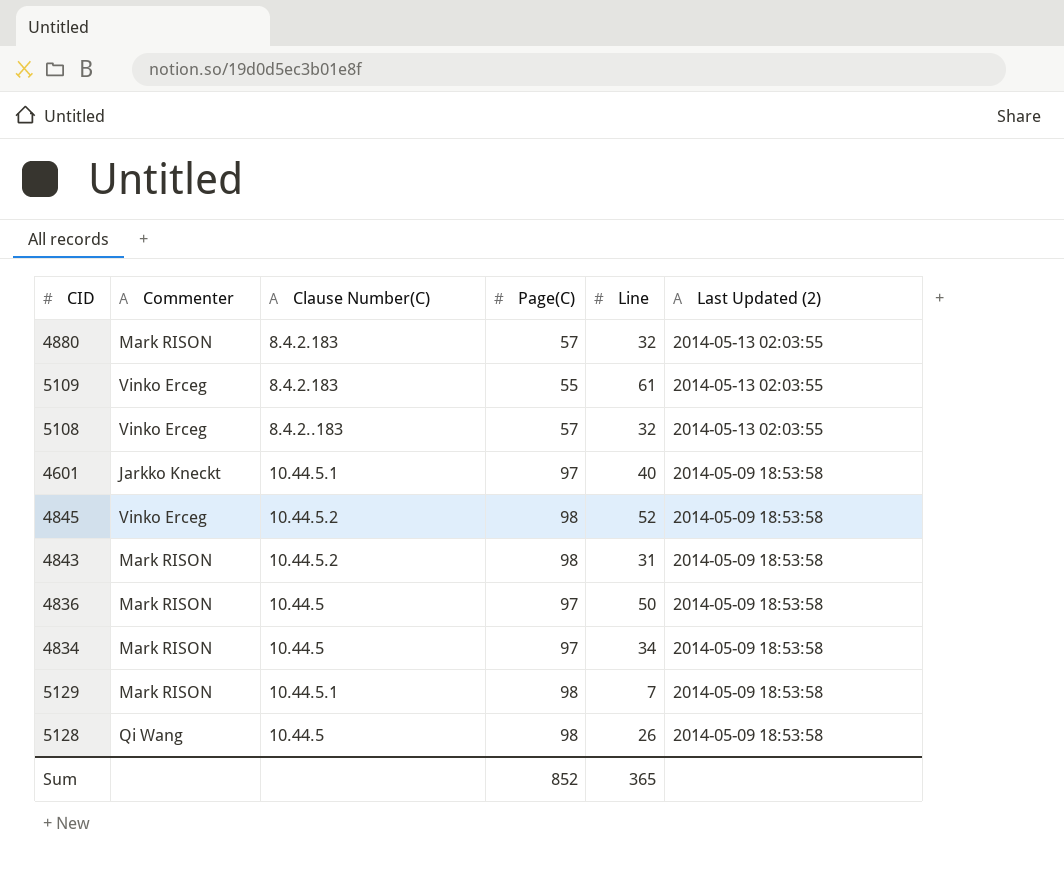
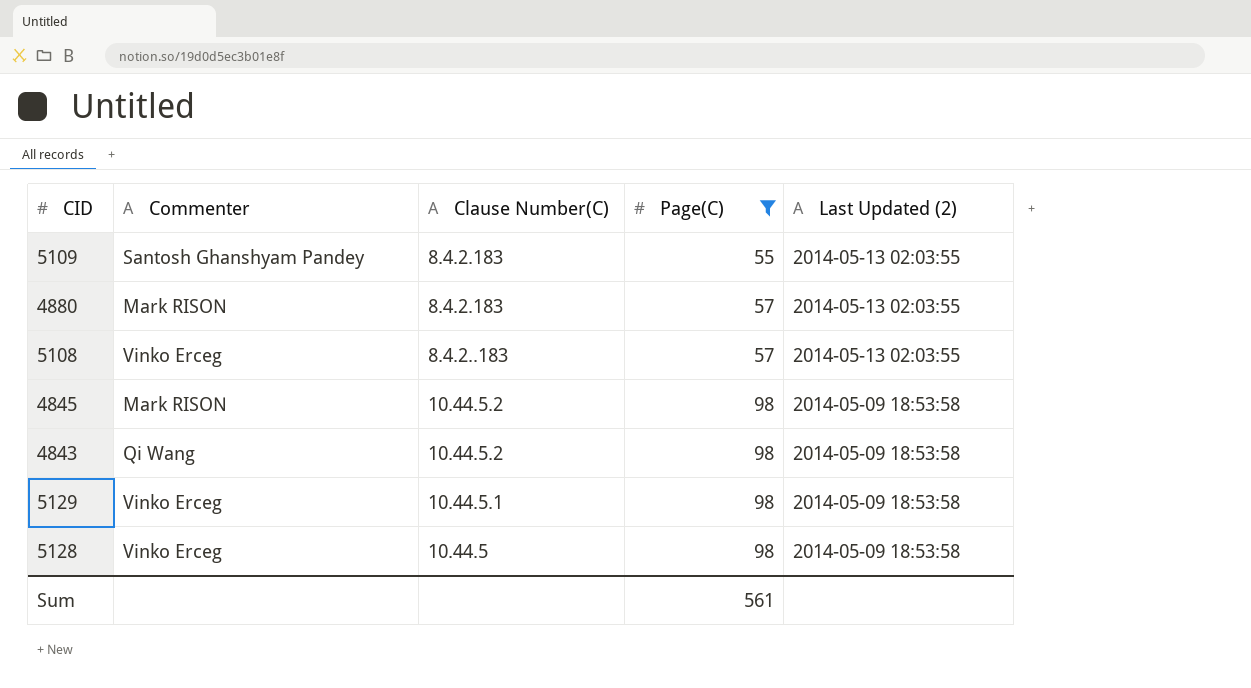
filter: none -> Page(C) != 97
row order: Last Updated (2) descending -> Page(C) ascending
column Line | position: 5 -> none
5109 | Commenter: Vinko Erceg -> Santosh Ghanshyam Pandey
4845 | Commenter: Vinko Erceg -> Mark RISON
4843 | Commenter: Mark RISON -> Qi Wang
5129 | Commenter: Mark RISON -> Vinko Erceg
5128 | Commenter: Qi Wang -> Vinko Erceg
Sum | Page(C): 852 -> 561

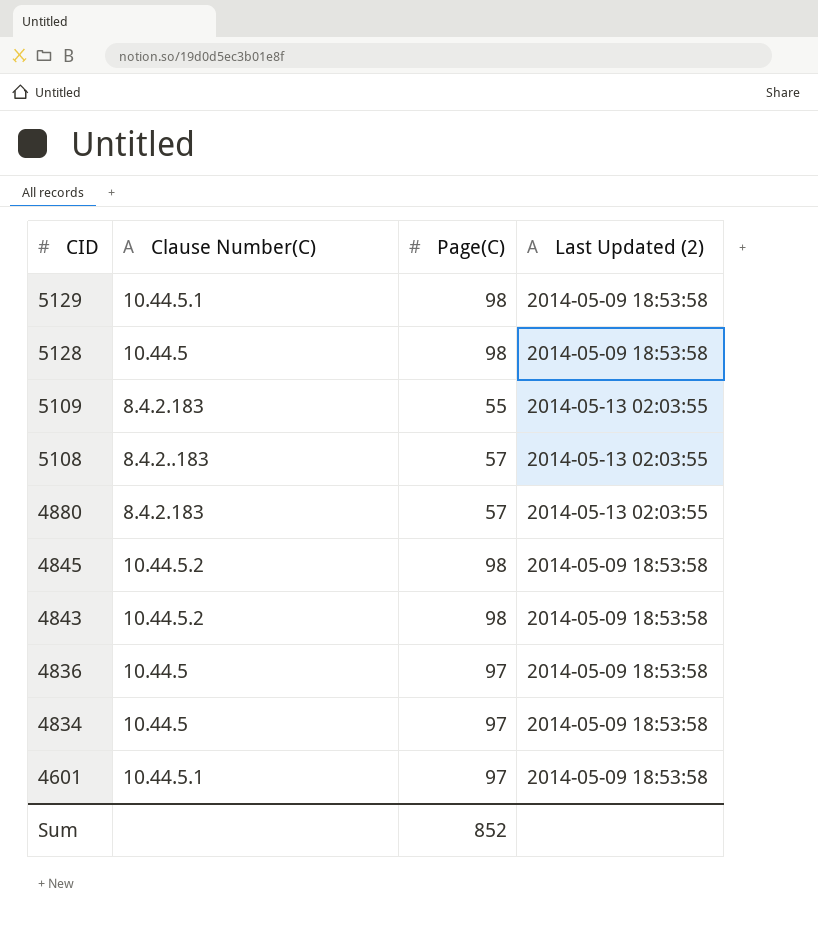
filter: Page(C) != 97 -> none
row order: Page(C) ascending -> CID descending
column Commenter | position: 2 -> none
Sum | Page(C): 561 -> 852

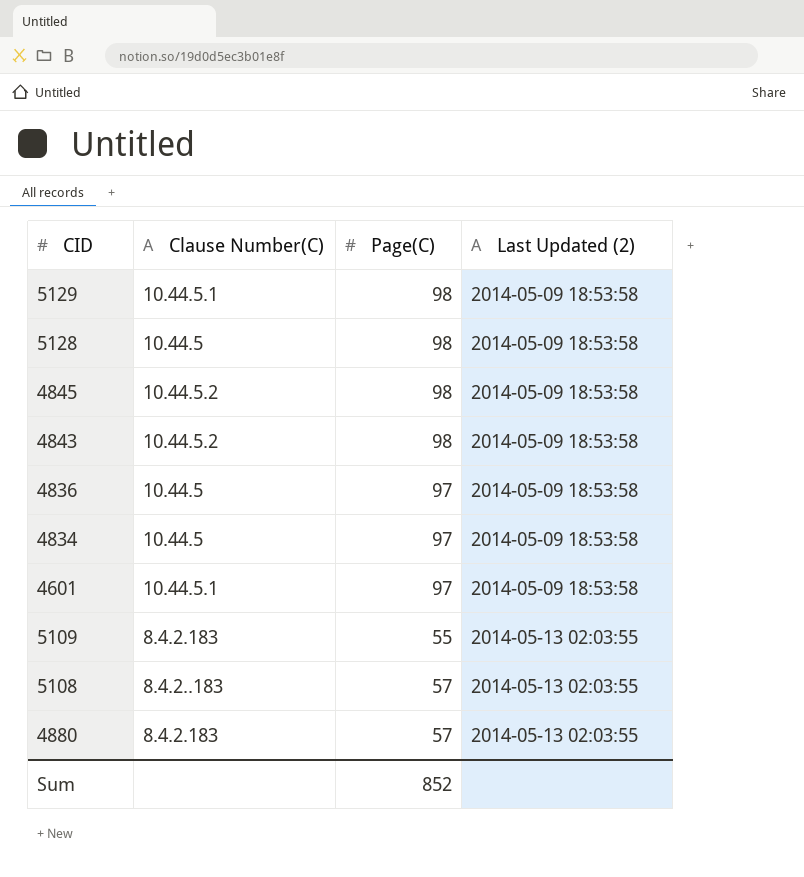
row order: CID descending -> Last Updated (2) ascending

